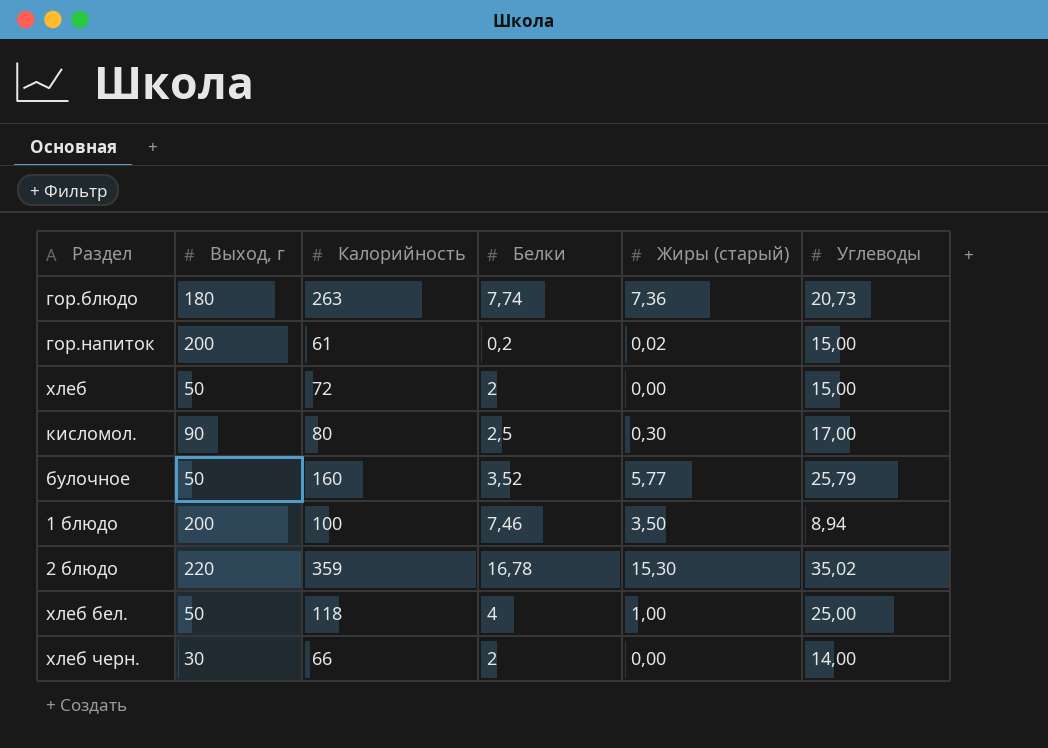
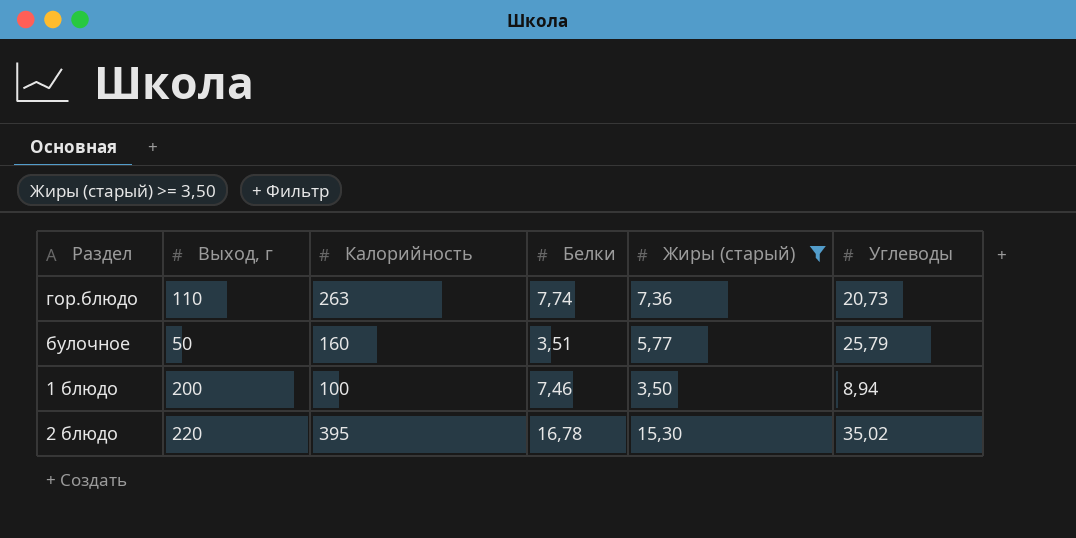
filter: none -> Жиры (старый) >= 3,50
гор.блюдо | Выход, г: 180 -> 110
булочное | Белки: 3,52 -> 3,51
2 блюдо | Калорийность: 359 -> 395

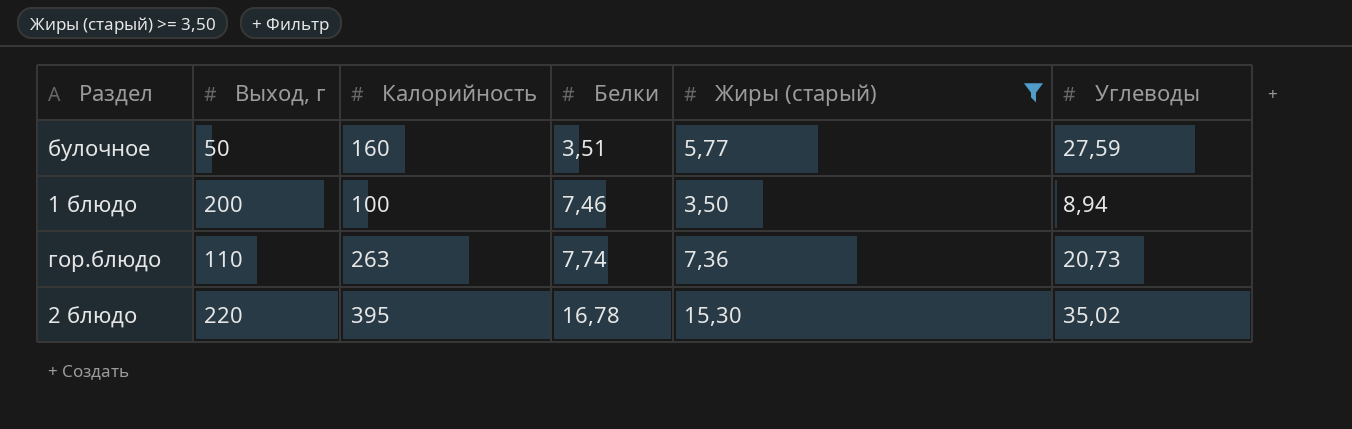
row order: none -> Белки ascending
булочное | Углеводы: 25,79 -> 27,59

